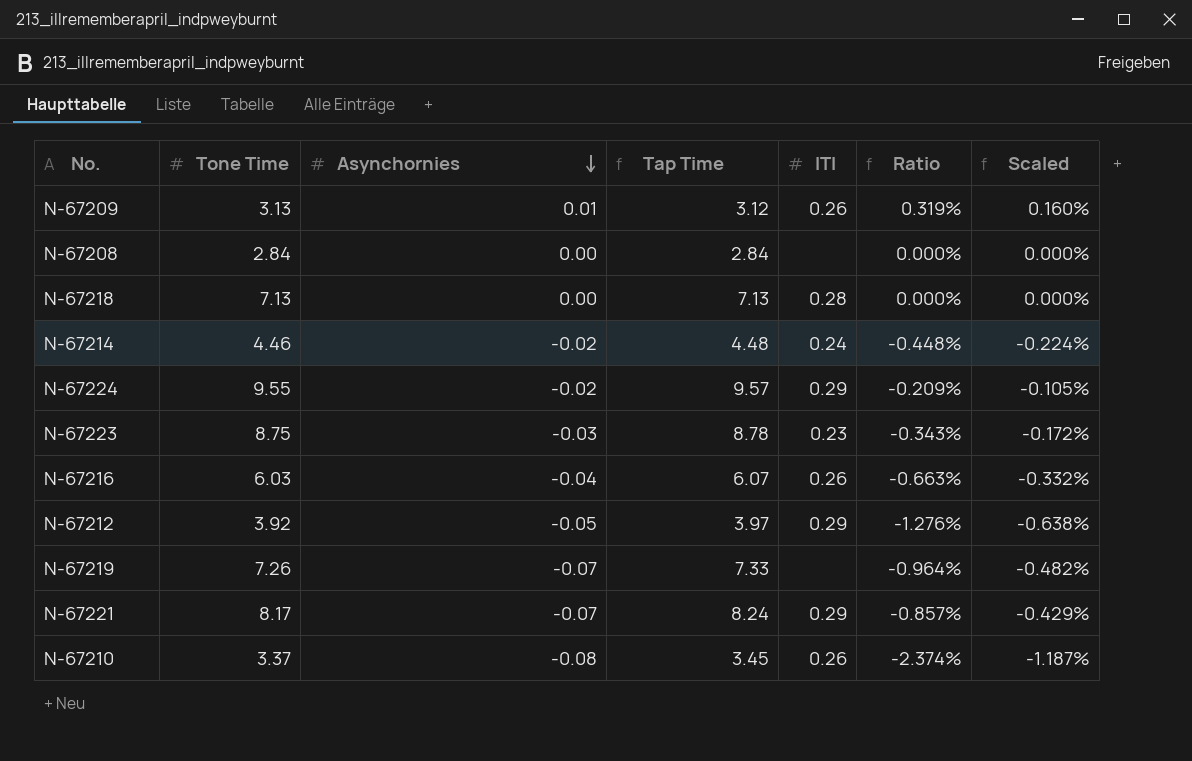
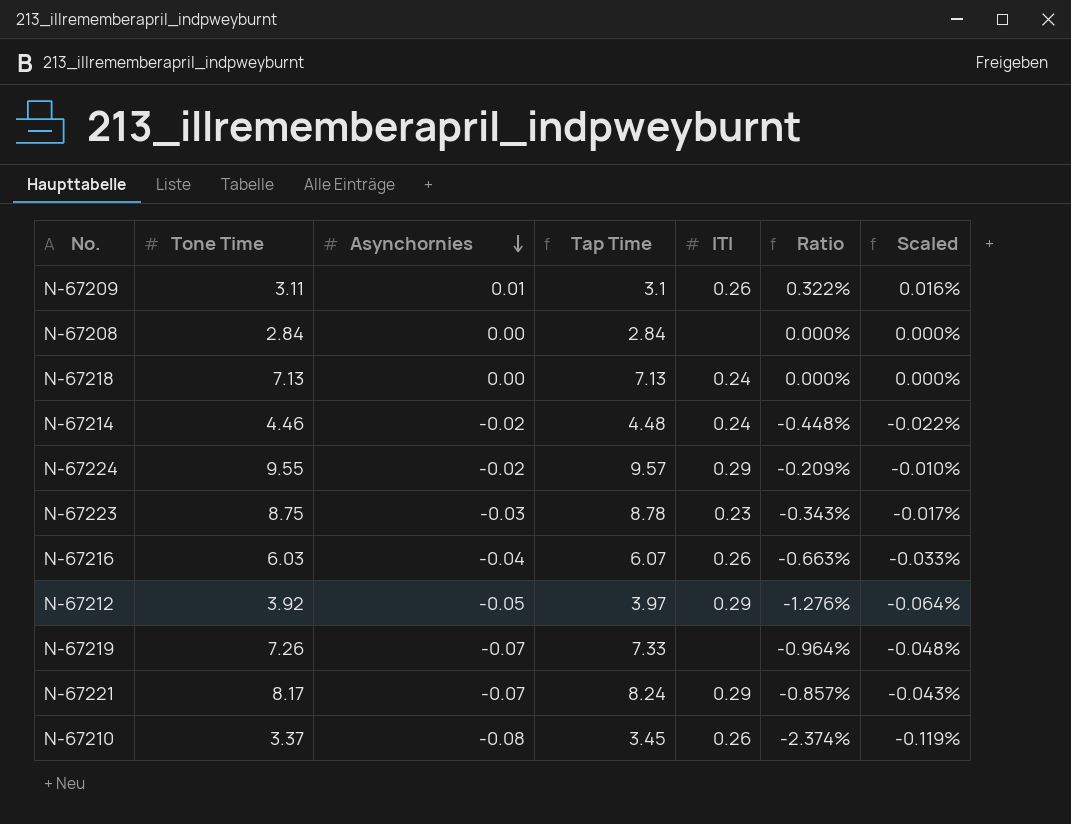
column Scaled | formula: [Ratio] * 0.5 -> [Ratio] * 0.05
N-67209 | Tone Time: 3.13 -> 3.11
N-67209 | Tap Time: 3.12 -> 3.1
N-67209 | Ratio: 0.319% -> 0.322%
N-67218 | ITI: 0.28 -> 0.24

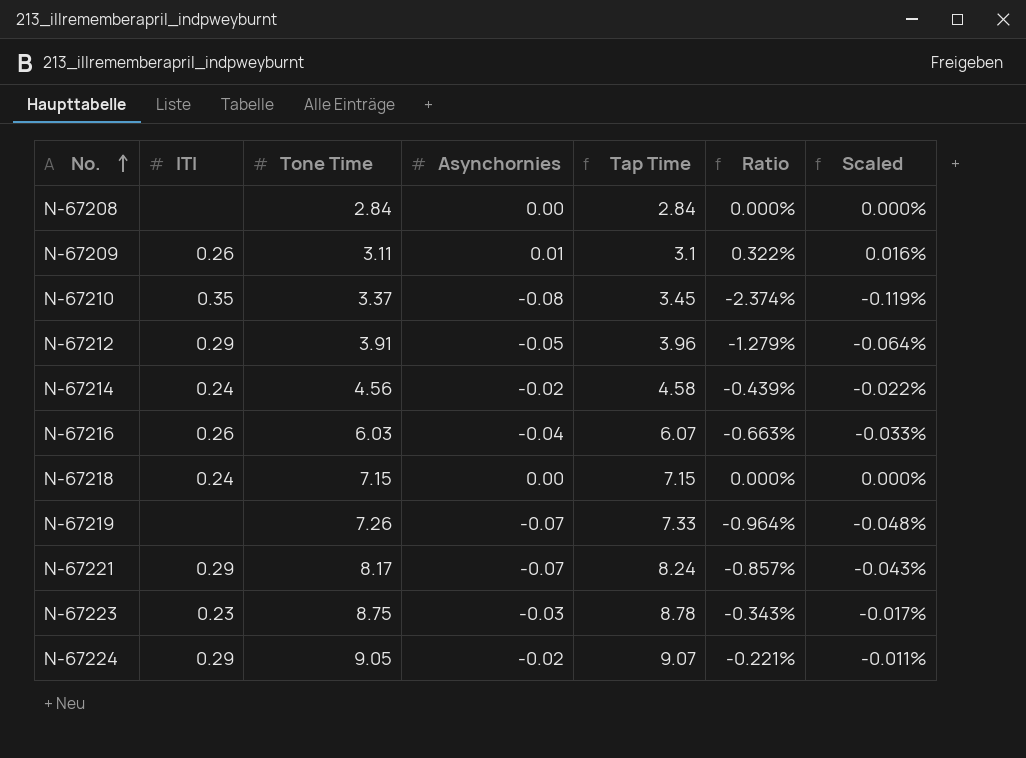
row order: Asynchornies descending -> No. ascending
column ITI | position: 5 -> 2
N-67210 | ITI: 0.26 -> 0.35
N-67212 | Tone Time: 3.92 -> 3.91
N-67212 | Tap Time: 3.97 -> 3.96
N-67212 | Ratio: -1.276% -> -1.279%
N-67214 | Tone Time: 4.46 -> 4.56
N-67214 | Tap Time: 4.48 -> 4.58
N-67214 | Ratio: -0.448% -> -0.439%
N-67218 | Tone Time: 7.13 -> 7.15
N-67218 | Tap Time: 7.13 -> 7.15
N-67224 | Tone Time: 9.55 -> 9.05
N-67224 | Tap Time: 9.57 -> 9.07
N-67224 | Ratio: -0.209% -> -0.221%
N-67224 | Scaled: -0.010% -> -0.011%

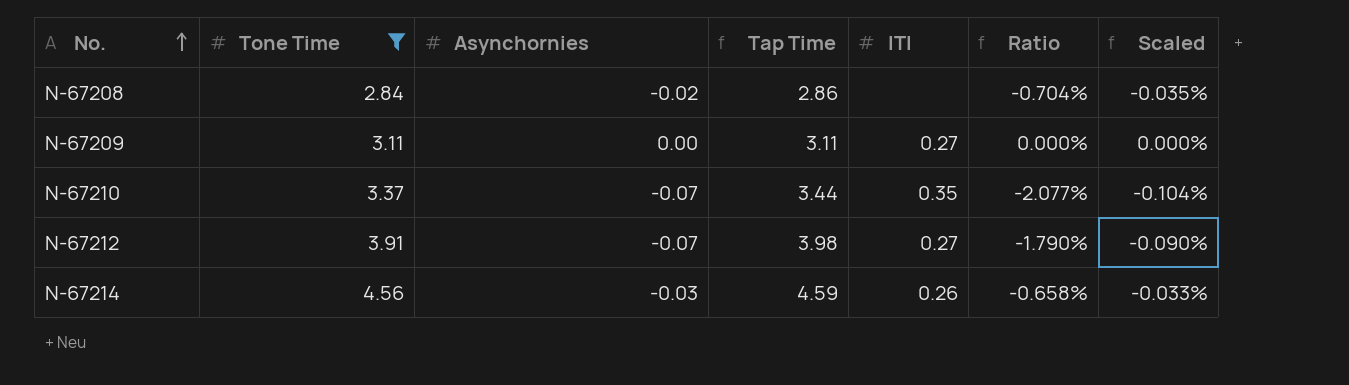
filter: none -> Tone Time <= 4.56
column ITI | position: 2 -> 5
N-67208 | Asynchornies: 0.00 -> -0.02
N-67208 | Tap Time: 2.84 -> 2.86
N-67208 | Ratio: 0.000% -> -0.704%
N-67208 | Scaled: 0.000% -> -0.035%
N-67209 | Asynchornies: 0.01 -> 0.00
N-67209 | Tap Time: 3.1 -> 3.11
N-67209 | ITI: 0.26 -> 0.27
N-67209 | Ratio: 0.322% -> 0.000%
N-67209 | Scaled: 0.016% -> 0.000%
N-67210 | Asynchornies: -0.08 -> -0.07
N-67210 | Tap Time: 3.45 -> 3.44
N-67210 | Ratio: -2.374% -> -2.077%
N-67210 | Scaled: -0.119% -> -0.104%
N-67212 | Asynchornies: -0.05 -> -0.07
N-67212 | Tap Time: 3.96 -> 3.98
N-67212 | ITI: 0.29 -> 0.27
N-67212 | Ratio: -1.279% -> -1.790%
N-67212 | Scaled: -0.064% -> -0.090%
N-67214 | Asynchornies: -0.02 -> -0.03
N-67214 | Tap Time: 4.58 -> 4.59
N-67214 | ITI: 0.24 -> 0.26
N-67214 | Ratio: -0.439% -> -0.658%
N-67214 | Scaled: -0.022% -> -0.033%

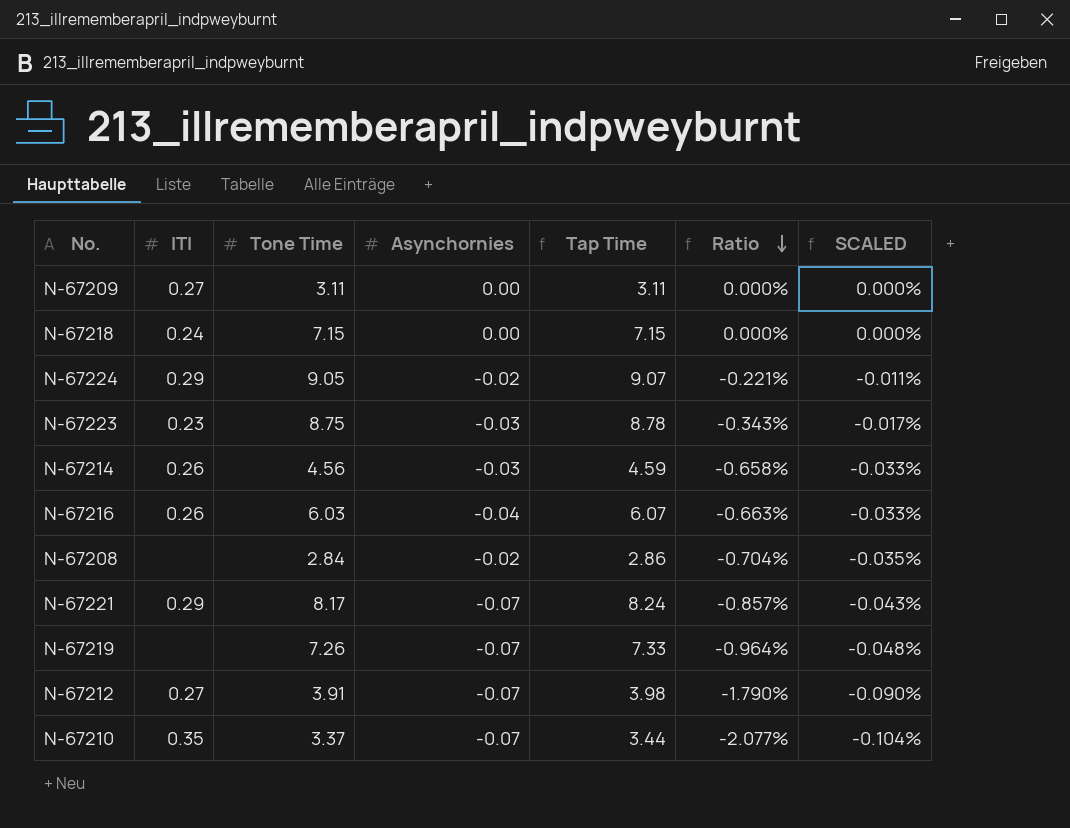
filter: Tone Time <= 4.56 -> none
row order: No. ascending -> Ratio descending
column ITI | position: 5 -> 2
column name: Scaled -> SCALED

